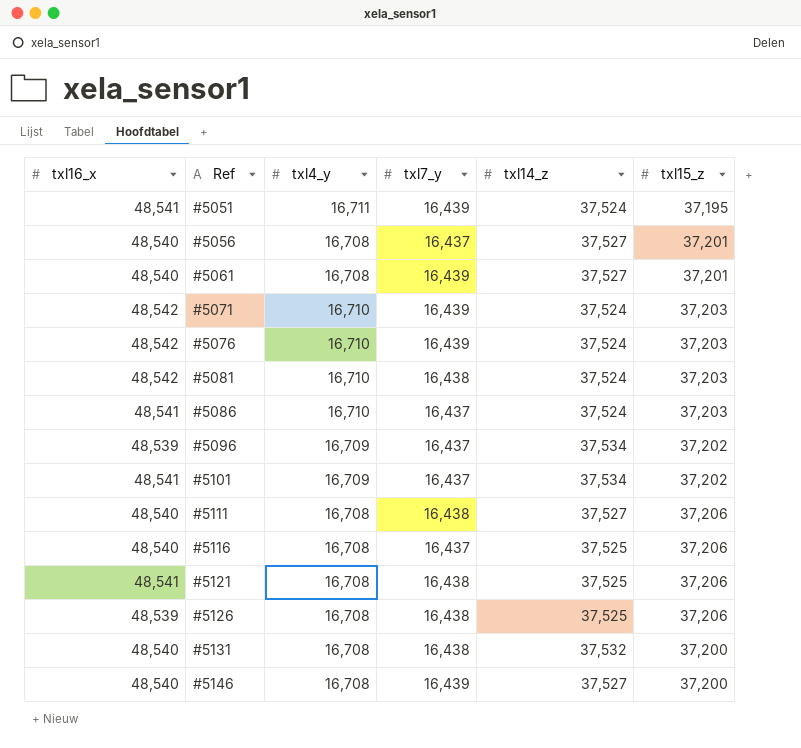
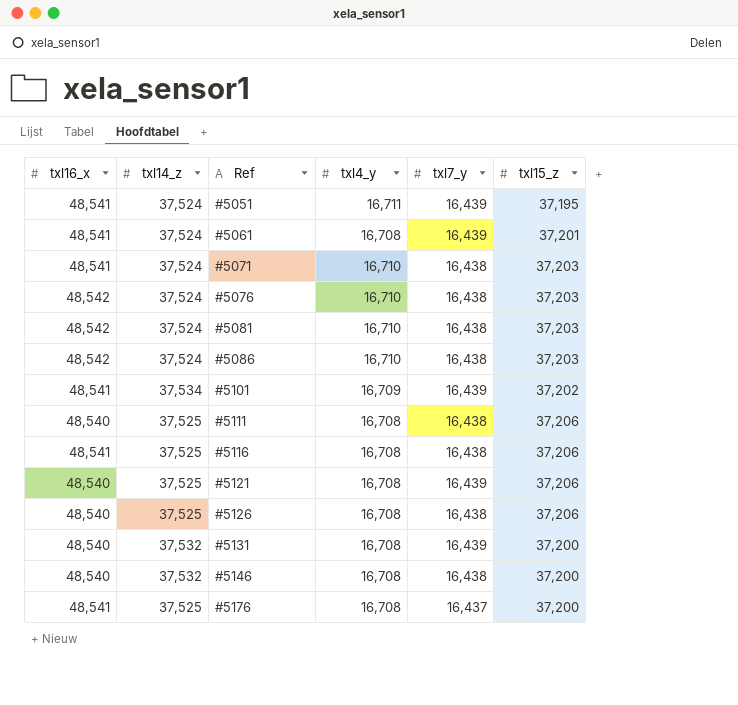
column txl14_z | position: 5 -> 2
row #5056: 48,540 | 16,708 | 16,437 | 37,527 | 37,201 -> none
row #5096: 48,539 | 16,709 | 16,437 | 37,534 | 37,202 -> none
#5061 | txl16_x: 48,540 -> 48,541
#5061 | txl14_z: 37,527 -> 37,524
#5071 | txl16_x: 48,542 -> 48,541
#5071 | txl7_y: 16,439 -> 16,438
#5076 | txl7_y: 16,439 -> 16,438
#5086 | txl16_x: 48,541 -> 48,542
#5086 | txl7_y: 16,437 -> 16,438
#5101 | txl7_y: 16,437 -> 16,439
#5111 | txl14_z: 37,527 -> 37,525
#5116 | txl16_x: 48,540 -> 48,541
#5116 | txl7_y: 16,437 -> 16,438
#5121 | txl16_x: 48,541 -> 48,540
#5121 | txl7_y: 16,438 -> 16,439
#5126 | txl16_x: 48,539 -> 48,540
#5131 | txl7_y: 16,438 -> 16,439
#5146 | txl14_z: 37,527 -> 37,532
#5146 | txl7_y: 16,439 -> 16,438
row #5176: none -> 48,541 | 37,525 | 16,708 | 16,437 | 37,200

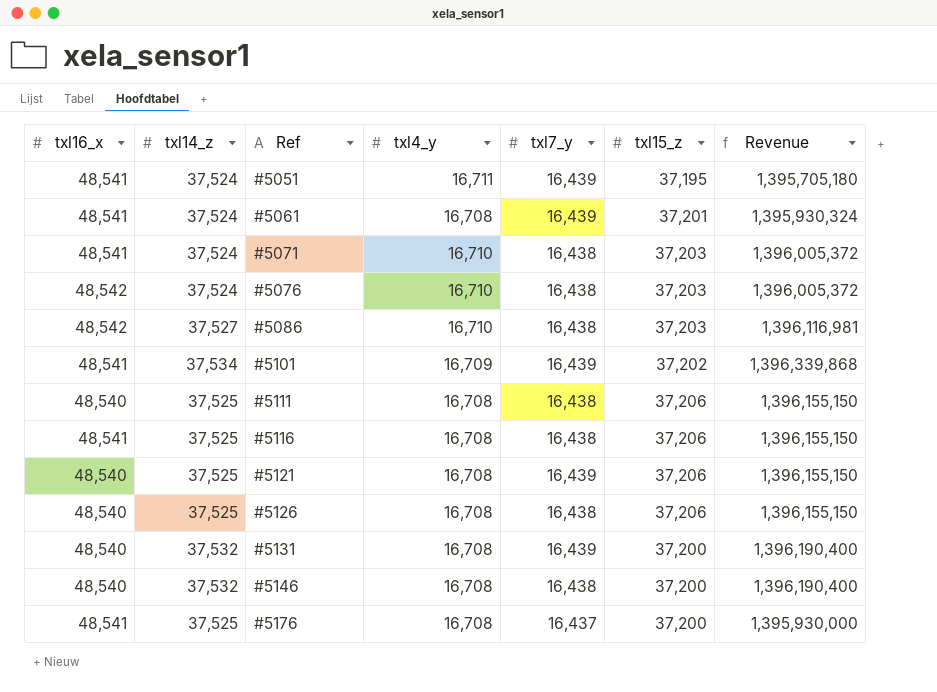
column Revenue | formula: none -> [txl14_z] * [txl15_z]
row #5081: 48,542 | 37,524 | 16,710 | 16,438 | 37,203 -> none
#5086 | txl14_z: 37,524 -> 37,527

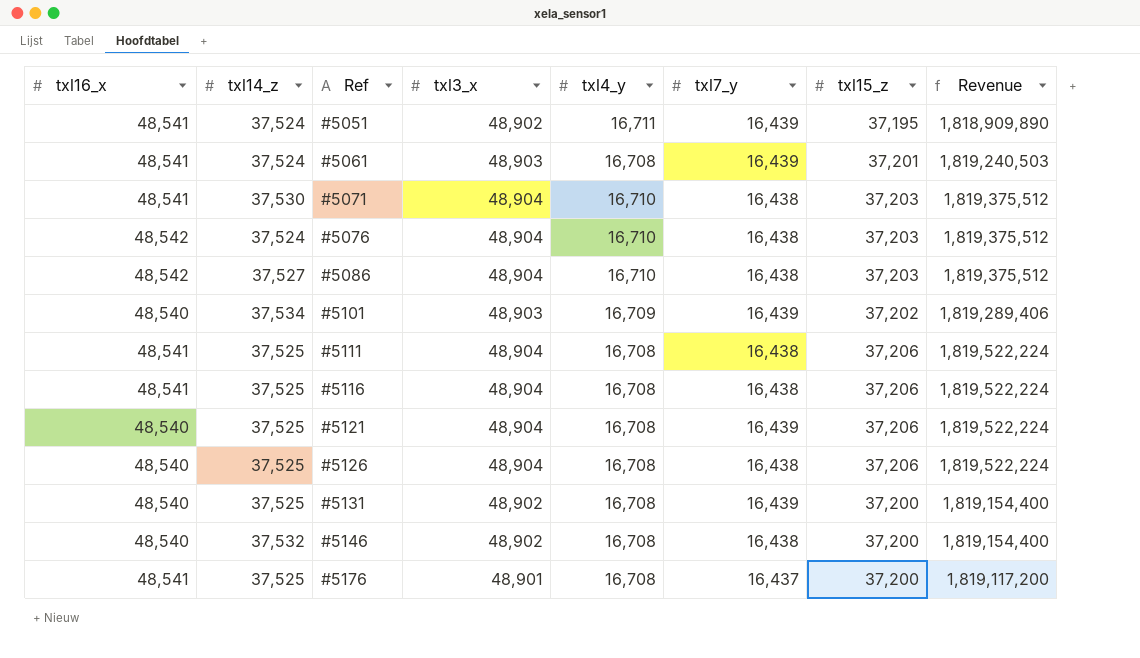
column txl3_x | position: none -> 4
column Revenue | formula: [txl14_z] * [txl15_z] -> [txl3_x] * [txl15_z]
#5071 | txl14_z: 37,524 -> 37,530
#5101 | txl16_x: 48,541 -> 48,540
#5111 | txl16_x: 48,540 -> 48,541
#5131 | txl14_z: 37,532 -> 37,525

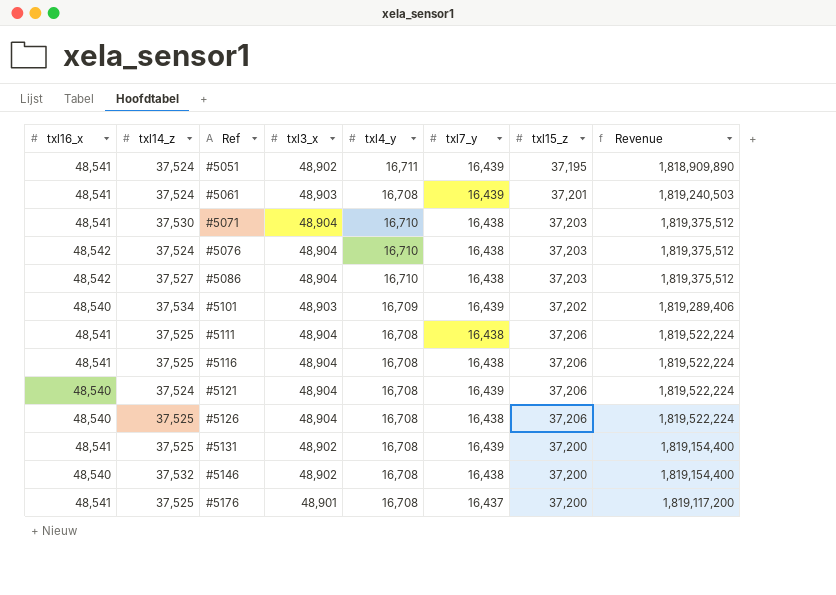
#5121 | txl14_z: 37,525 -> 37,524
#5131 | txl16_x: 48,540 -> 48,541

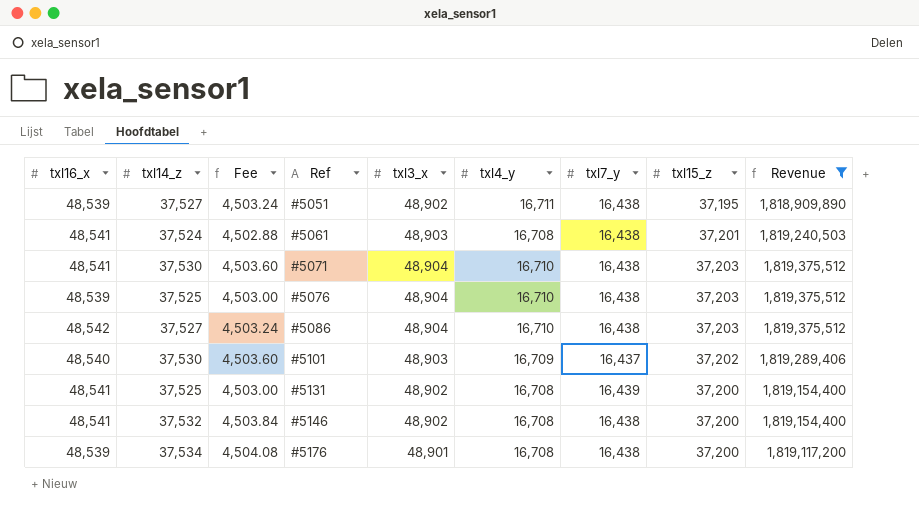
filter: none -> Revenue != 1,819,522,224
column Fee | formula: none -> [txl14_z] * 0.12
#5051 | txl16_x: 48,541 -> 48,539
#5051 | txl14_z: 37,524 -> 37,527
#5051 | txl7_y: 16,439 -> 16,438
#5061 | txl7_y: 16,439 -> 16,438
#5076 | txl16_x: 48,542 -> 48,539
#5076 | txl14_z: 37,524 -> 37,525
#5101 | txl14_z: 37,534 -> 37,530
#5101 | txl7_y: 16,439 -> 16,437
#5146 | txl16_x: 48,540 -> 48,541
#5176 | txl16_x: 48,541 -> 48,539
#5176 | txl14_z: 37,525 -> 37,534
#5176 | txl7_y: 16,437 -> 16,438

